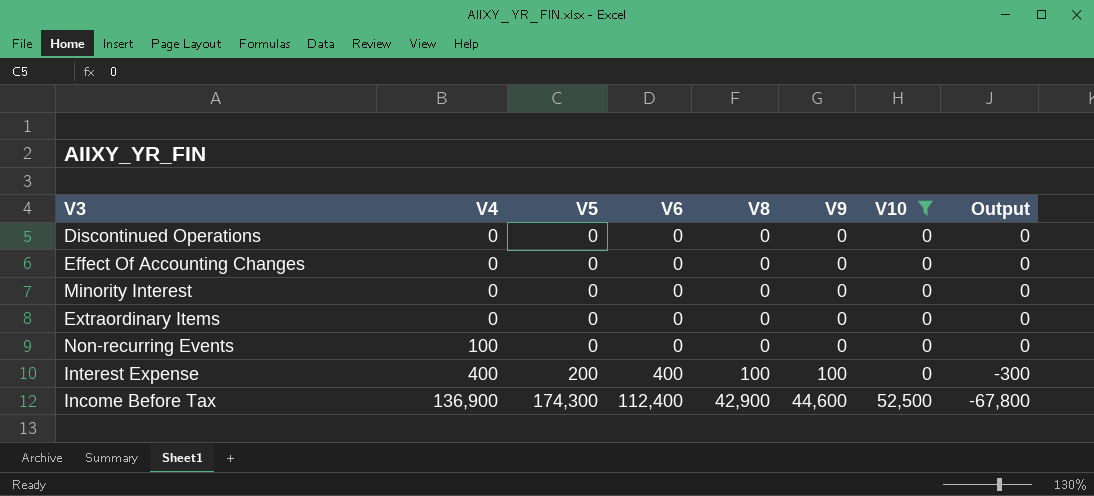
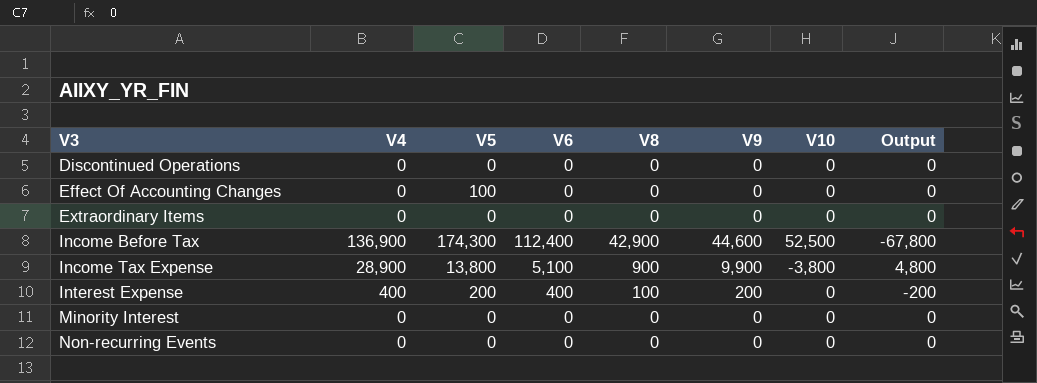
filter: V10 != -3,800 -> none
row order: V4 ascending -> V3 ascending
Effect Of Accounting Changes | V5: 0 -> 100
Interest Expense | V9: 100 -> 200
Interest Expense | Output: -300 -> -200
Non-recurring Events | V4: 100 -> 0

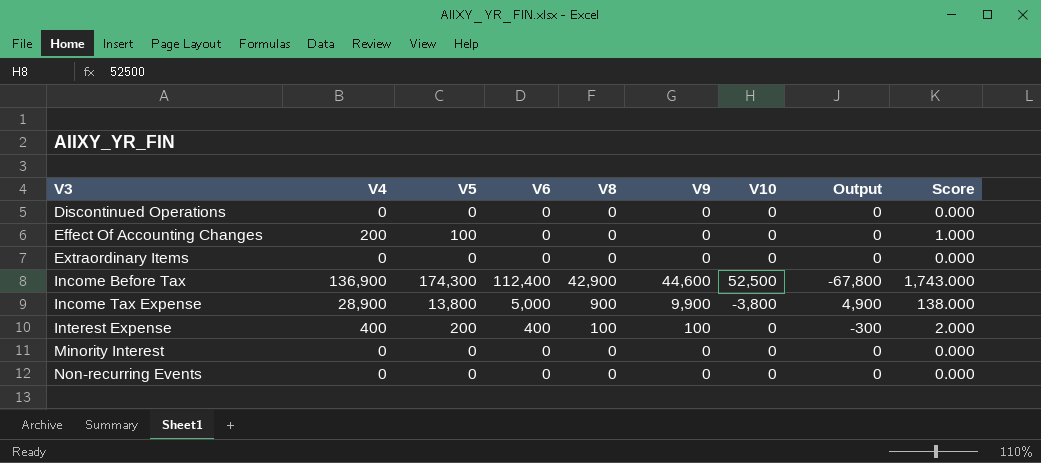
column Score | formula: none -> [V5] * 0.01
Effect Of Accounting Changes | V4: 0 -> 200
Income Tax Expense | V6: 5,100 -> 5,000
Income Tax Expense | Output: 4,800 -> 4,900
Interest Expense | V9: 200 -> 100
Interest Expense | Output: -200 -> -300

